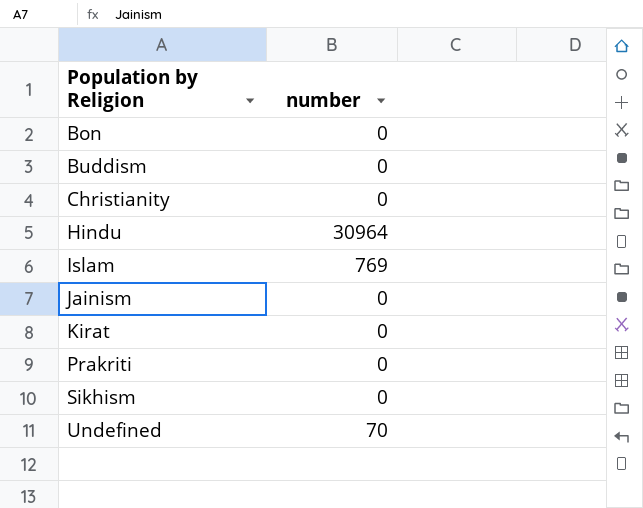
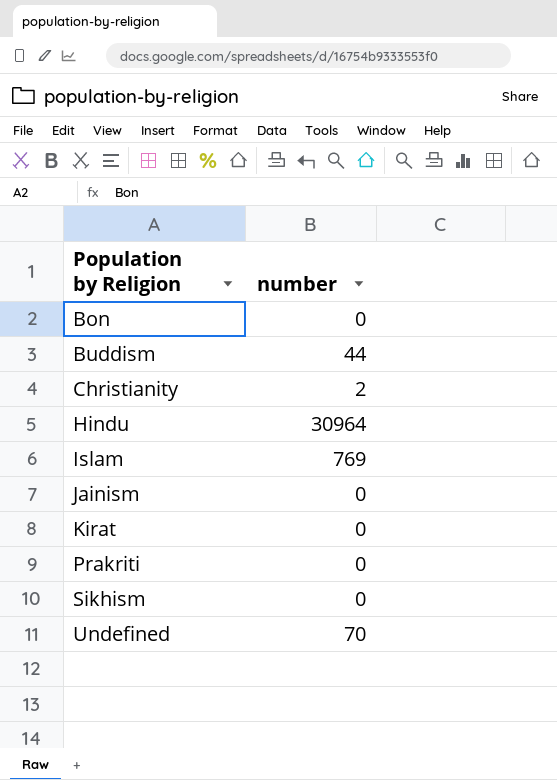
Buddism | number: 0 -> 44
Christianity | number: 0 -> 2

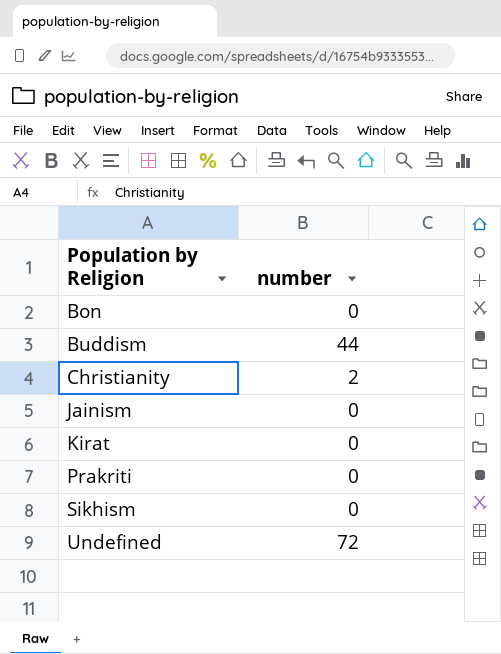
row Hindu: 30964 -> none
row Islam: 769 -> none
Undefined | number: 70 -> 72

